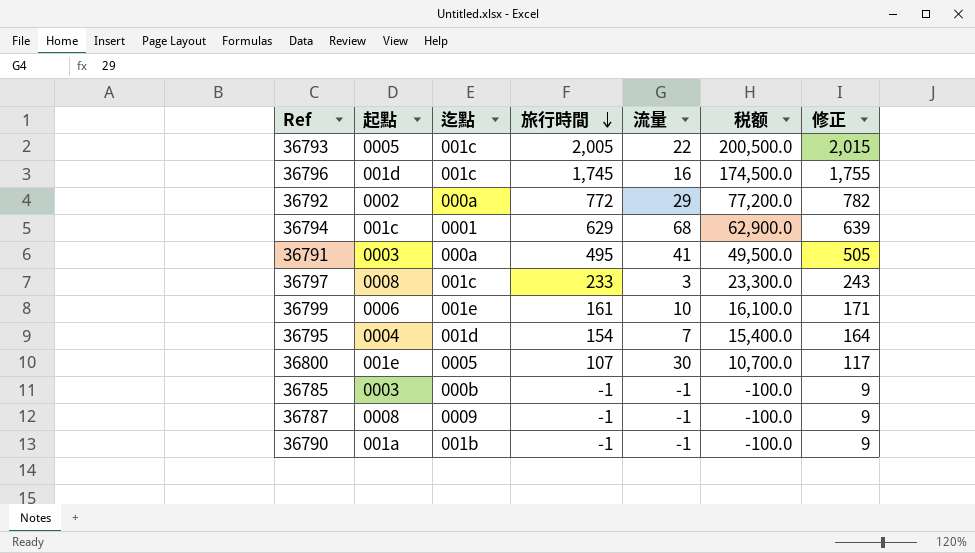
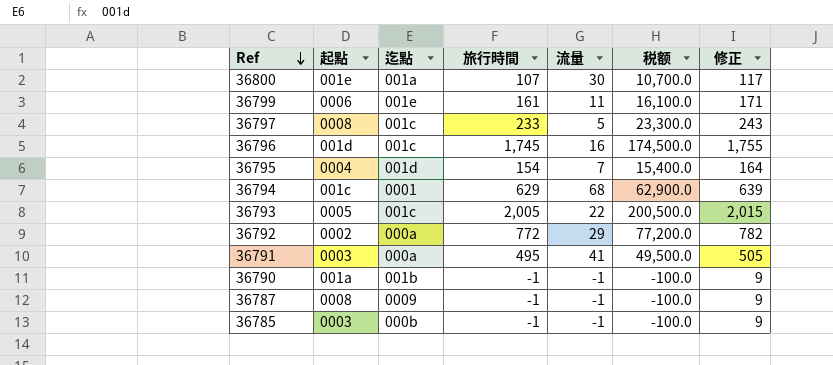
row order: 旅行時間 descending -> Ref descending
36800 | 迄點: 0005 -> 001a
36799 | 流量: 10 -> 11
36797 | 流量: 3 -> 5

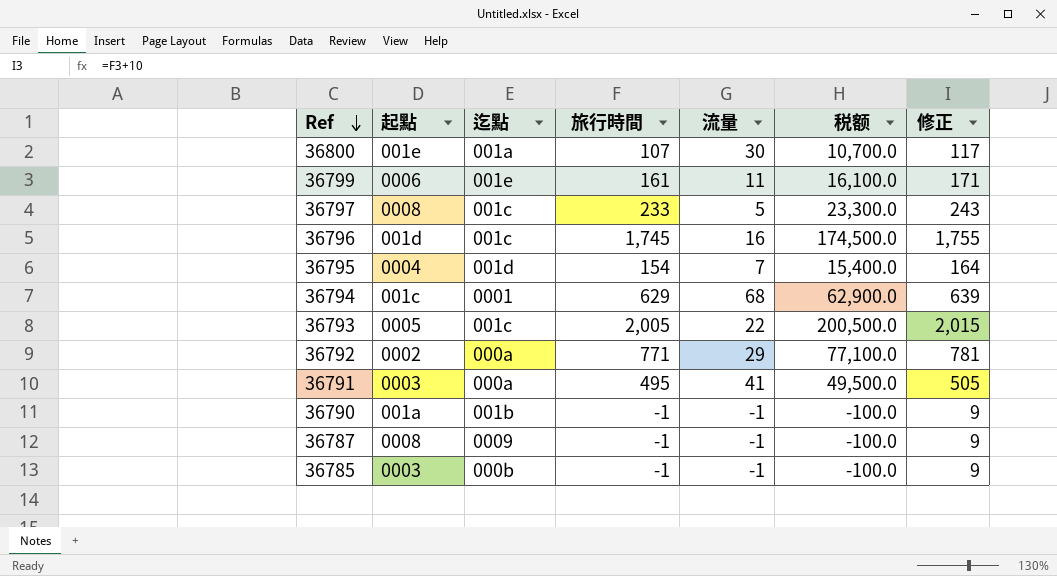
36792 | 旅行時間: 772 -> 771
36792 | 税额: 77,200.0 -> 77,100.0
36792 | 修正: 782 -> 781

